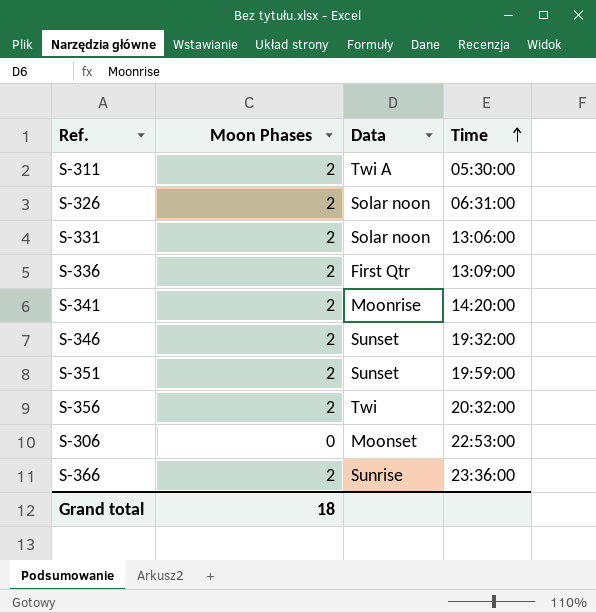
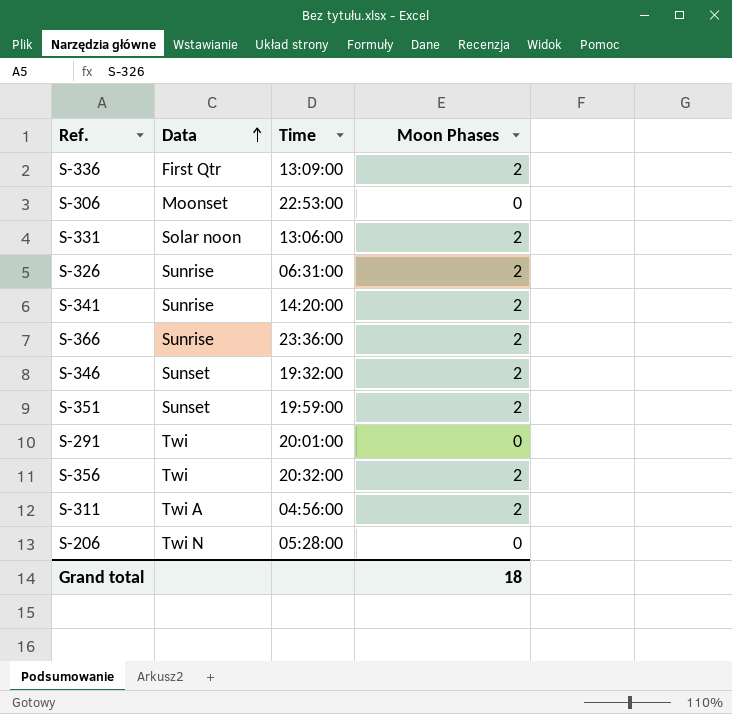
row order: Time ascending -> Data ascending
column Moon Phases | position: 2 -> 4
S-326 | Data: Solar noon -> Sunrise
S-341 | Data: Moonrise -> Sunrise
row S-291: none -> Twi | 20:01:00 | 0
S-311 | Time: 05:30:00 -> 04:56:00
row S-206: none -> Twi N | 05:28:00 | 0

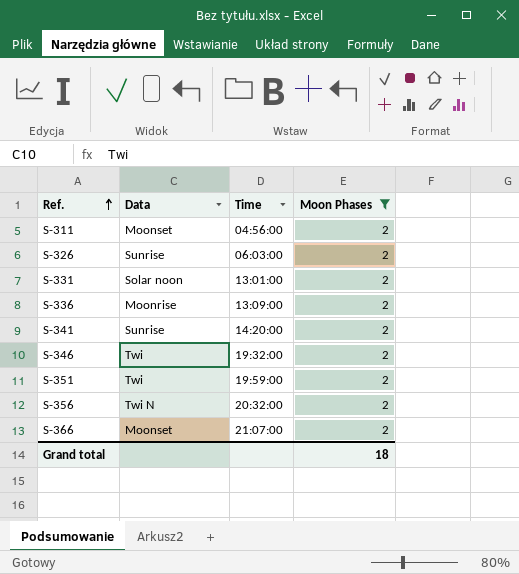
filter: none -> Moon Phases = 2
row order: Data ascending -> Ref. ascending
S-311 | Data: Twi A -> Moonset
S-326 | Time: 06:31:00 -> 06:03:00
S-331 | Time: 13:06:00 -> 13:01:00
S-336 | Data: First Qtr -> Moonrise
S-346 | Data: Sunset -> Twi
S-351 | Data: Sunset -> Twi
S-356 | Data: Twi -> Twi N
S-366 | Data: Sunrise -> Moonset
S-366 | Time: 23:36:00 -> 21:07:00

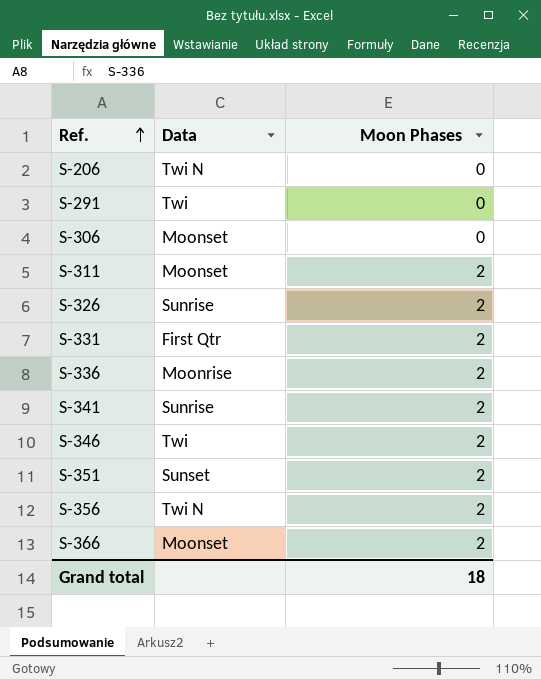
filter: Moon Phases = 2 -> none
column Time | position: 3 -> none
S-331 | Data: Solar noon -> First Qtr
S-351 | Data: Twi -> Sunset

